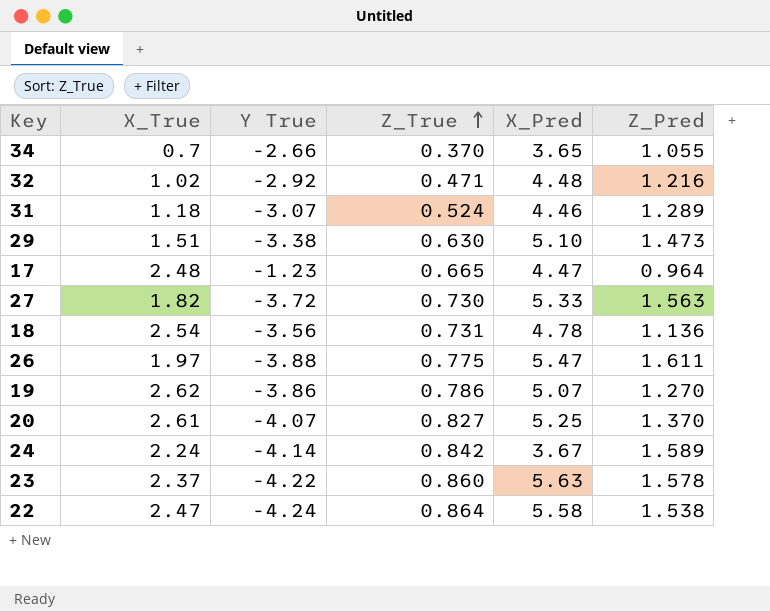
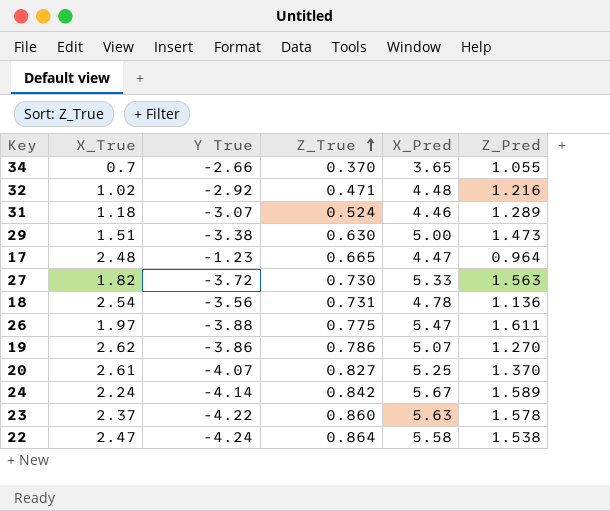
29 | X_Pred: 5.10 -> 5.00
24 | X_Pred: 3.67 -> 5.67

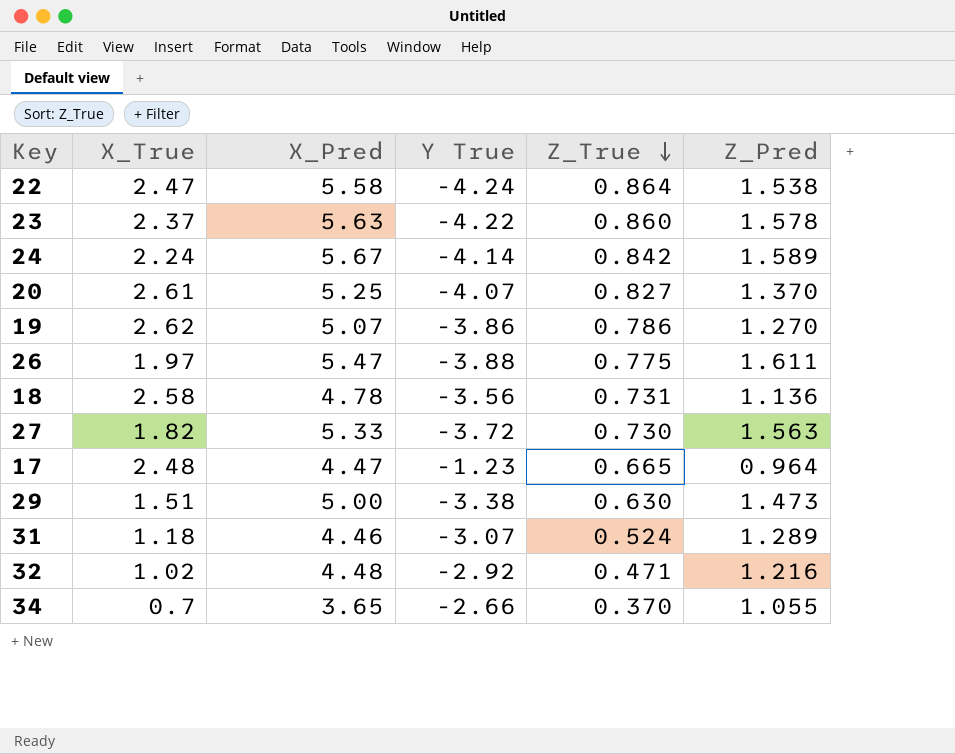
row order: Z_True ascending -> Z_True descending
column X_Pred | position: 5 -> 3
18 | X_True: 2.54 -> 2.58

